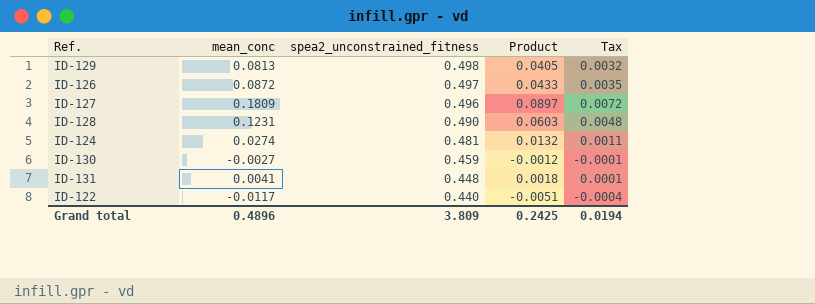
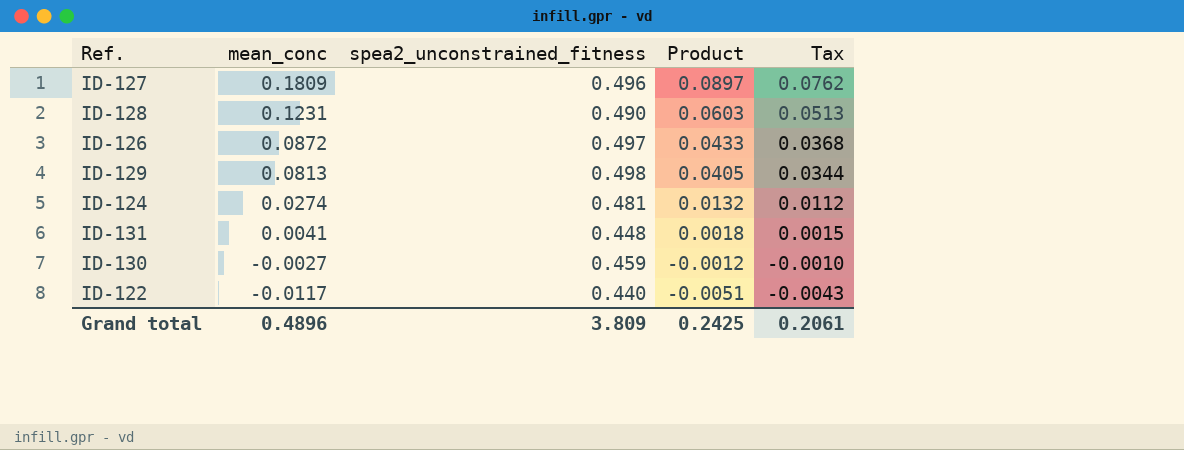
row order: spea2_unconstrained_fitness descending -> mean_conc descending
column Tax | formula: [Product] * 0.08 -> [Product] * 0.85
Grand total | Tax: 0.0194 -> 0.2061

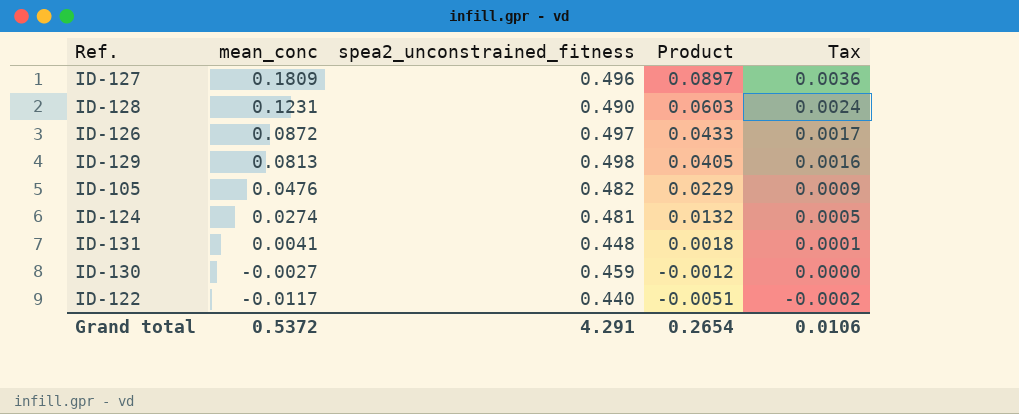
column Tax | formula: [Product] * 0.85 -> [Product] * 0.04
row ID-105: none -> 0.0476 | 0.482 | 0.0229 | 0.0009
Grand total | mean_conc: 0.4896 -> 0.5372
Grand total | spea2_unconstrained_fitness: 3.809 -> 4.291
Grand total | Product: 0.2425 -> 0.2654
Grand total | Tax: 0.2061 -> 0.0106

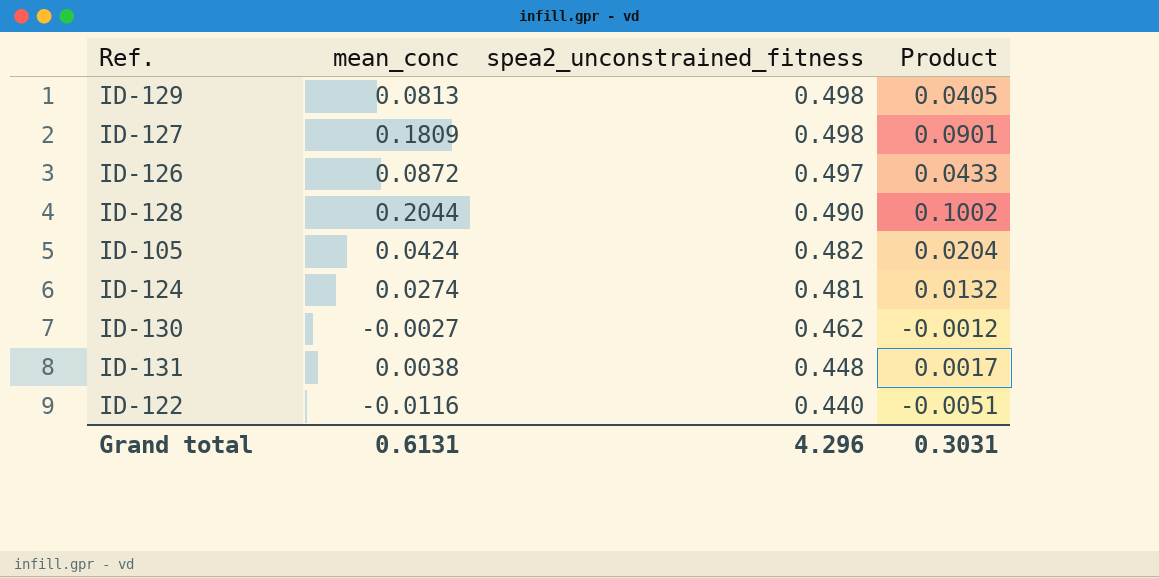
row order: mean_conc descending -> spea2_unconstrained_fitness descending
column Tax | formula: [Product] * 0.04 -> none
ID-127 | spea2_unconstrained_fitness: 0.496 -> 0.498
ID-127 | Product: 0.0897 -> 0.0901
ID-128 | mean_conc: 0.1231 -> 0.2044
ID-128 | Product: 0.0603 -> 0.1002
ID-105 | mean_conc: 0.0476 -> 0.0424
ID-105 | Product: 0.0229 -> 0.0204
ID-130 | spea2_unconstrained_fitness: 0.459 -> 0.462
ID-131 | mean_conc: 0.0041 -> 0.0038
ID-131 | Product: 0.0018 -> 0.0017
ID-122 | mean_conc: -0.0117 -> -0.0116
Grand total | mean_conc: 0.5372 -> 0.6131
Grand total | spea2_unconstrained_fitness: 4.291 -> 4.296
Grand total | Product: 0.2654 -> 0.3031

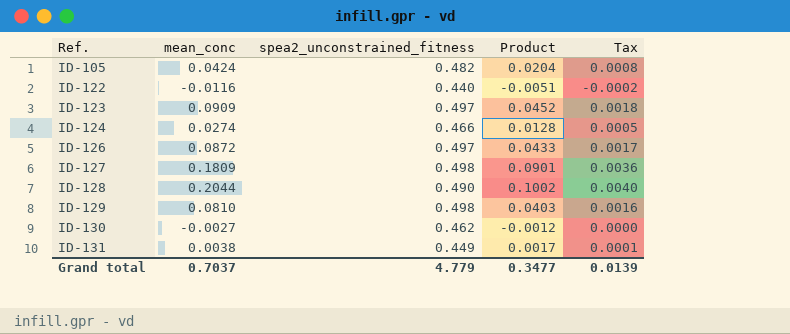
row order: spea2_unconstrained_fitness descending -> Ref. ascending
column Tax | formula: none -> [Product] * 0.04
row ID-123: none -> 0.0909 | 0.497 | 0.0452 | 0.0018
ID-124 | spea2_unconstrained_fitness: 0.481 -> 0.466
ID-124 | Product: 0.0132 -> 0.0128
ID-129 | mean_conc: 0.0813 -> 0.0810
ID-129 | Product: 0.0405 -> 0.0403
ID-131 | spea2_unconstrained_fitness: 0.448 -> 0.449
Grand total | mean_conc: 0.6131 -> 0.7037
Grand total | spea2_unconstrained_fitness: 4.296 -> 4.779
Grand total | Product: 0.3031 -> 0.3477

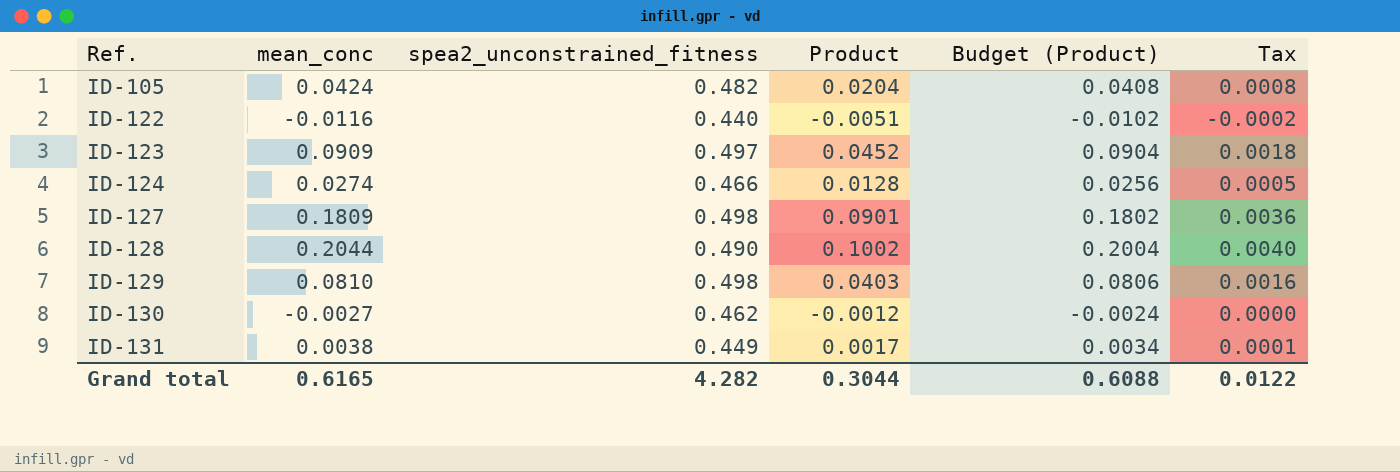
column Budget (Product) | formula: none -> [Product] * 2
row ID-126: 0.0872 | 0.497 | 0.0433 | 0.0017 -> none
Grand total | mean_conc: 0.7037 -> 0.6165
Grand total | spea2_unconstrained_fitness: 4.779 -> 4.282
Grand total | Product: 0.3477 -> 0.3044
Grand total | Tax: 0.0139 -> 0.0122

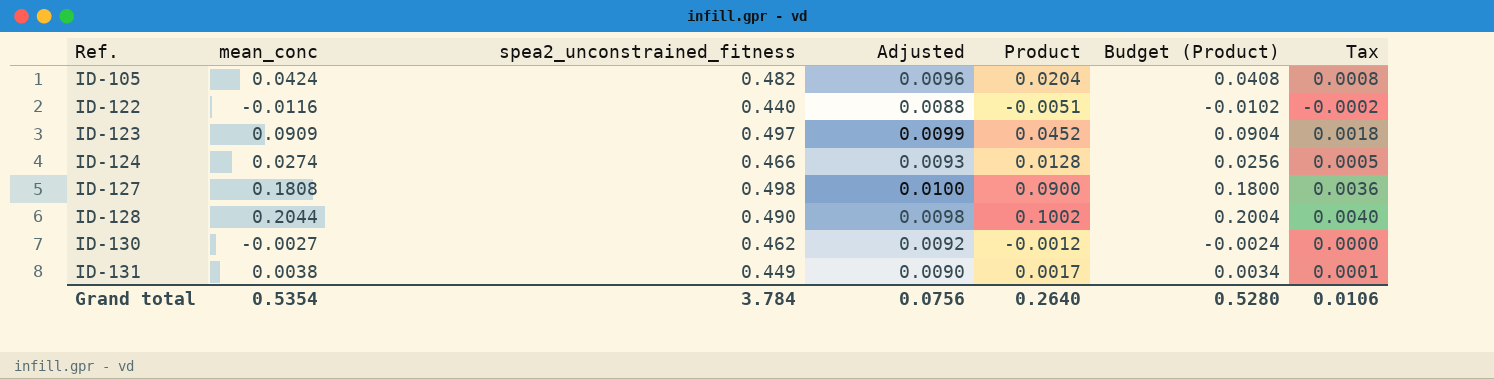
column Adjusted | formula: none -> [spea2_unconstrained_fitness] * 0.02
row ID-129: 0.0810 | 0.498 | 0.0403 | 0.0806 | 0.0016 -> none
ID-127 | mean_conc: 0.1809 -> 0.1808
ID-127 | Product: 0.0901 -> 0.0900
ID-127 | Budget (Product): 0.1802 -> 0.1800
Grand total | mean_conc: 0.6165 -> 0.5354
Grand total | spea2_unconstrained_fitness: 4.282 -> 3.784
Grand total | Product: 0.3044 -> 0.2640
Grand total | Budget (Product): 0.6088 -> 0.5280
Grand total | Tax: 0.0122 -> 0.0106

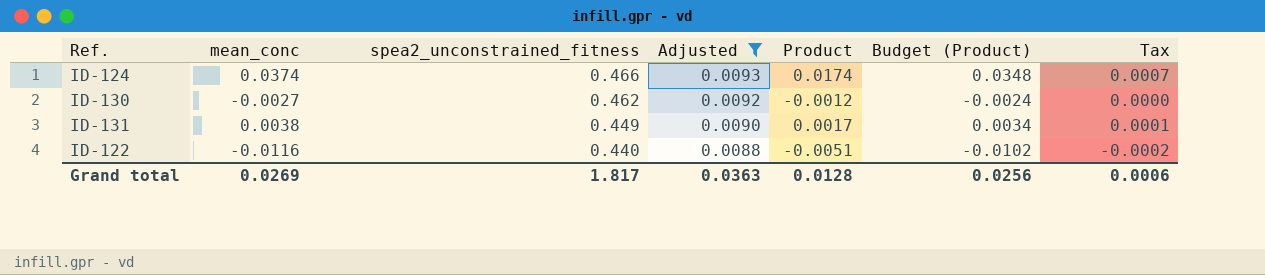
filter: none -> Adjusted <= 0.0093
row order: Ref. ascending -> spea2_unconstrained_fitness descending
ID-124 | mean_conc: 0.0274 -> 0.0374
ID-124 | Product: 0.0128 -> 0.0174
ID-124 | Budget (Product): 0.0256 -> 0.0348
ID-124 | Tax: 0.0005 -> 0.0007
Grand total | mean_conc: 0.5354 -> 0.0269
Grand total | spea2_unconstrained_fitness: 3.784 -> 1.817
Grand total | Adjusted: 0.0756 -> 0.0363
Grand total | Product: 0.2640 -> 0.0128
Grand total | Budget (Product): 0.5280 -> 0.0256
Grand total | Tax: 0.0106 -> 0.0006

